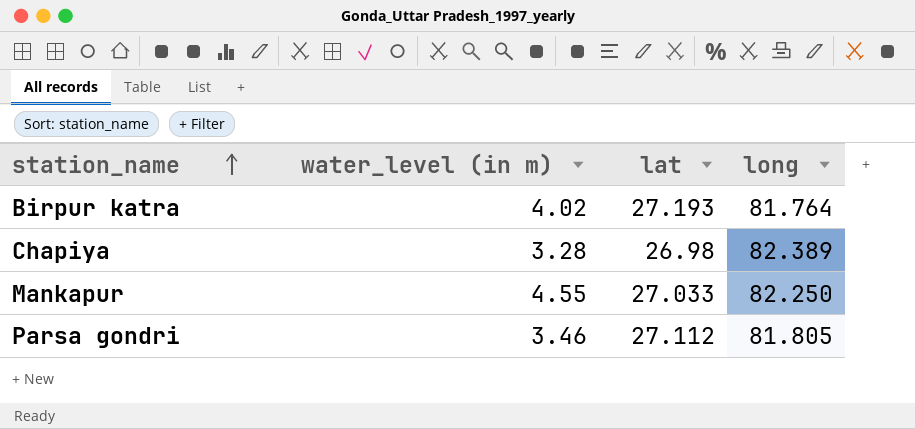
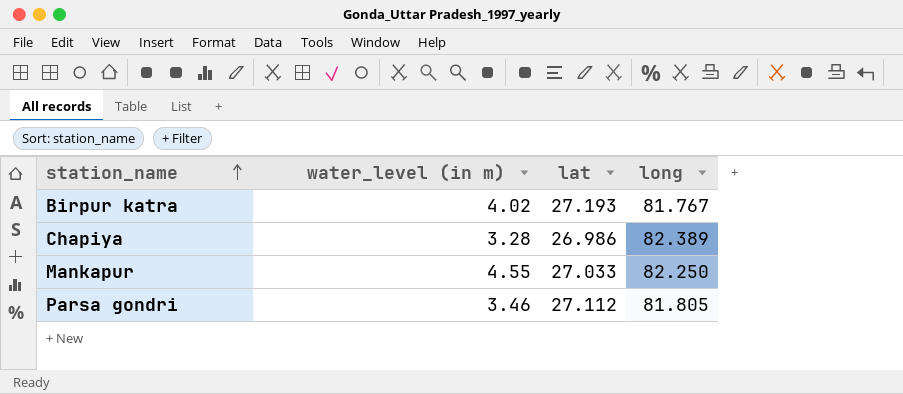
Birpur katra | long: 81.764 -> 81.767
Chapiya | lat: 26.98 -> 26.986

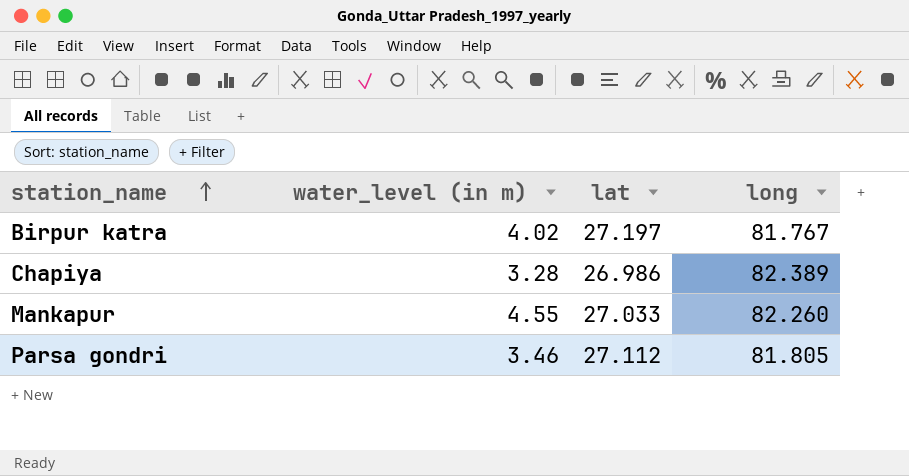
Birpur katra | lat: 27.193 -> 27.197
Mankapur | long: 82.250 -> 82.260

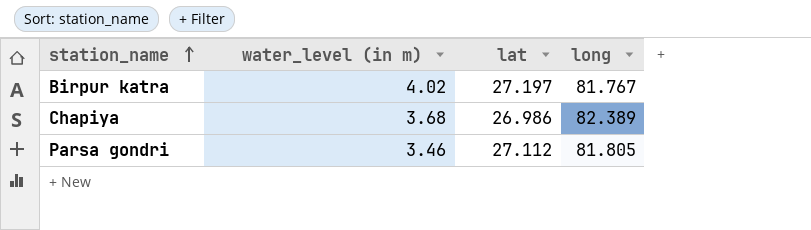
row Mankapur: 4.55 | 27.033 | 82.260 -> none
Chapiya | water_level (in m): 3.28 -> 3.68

